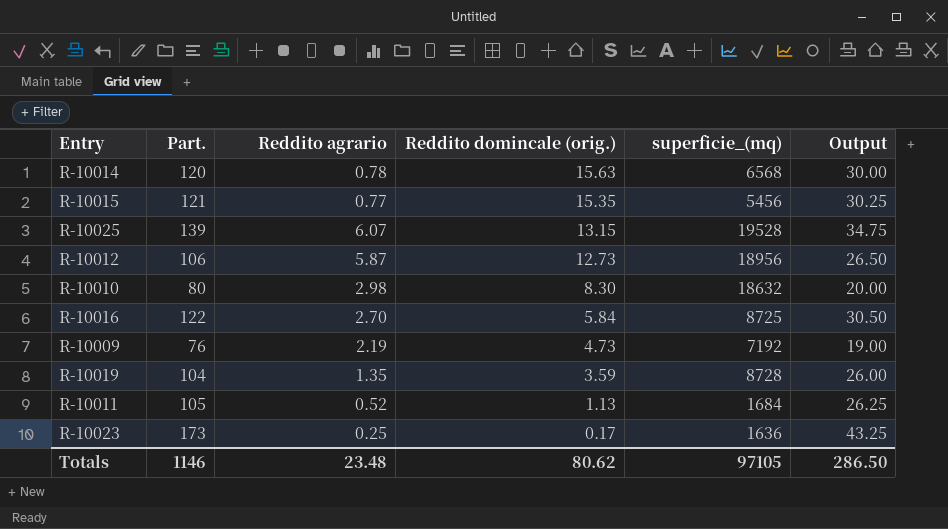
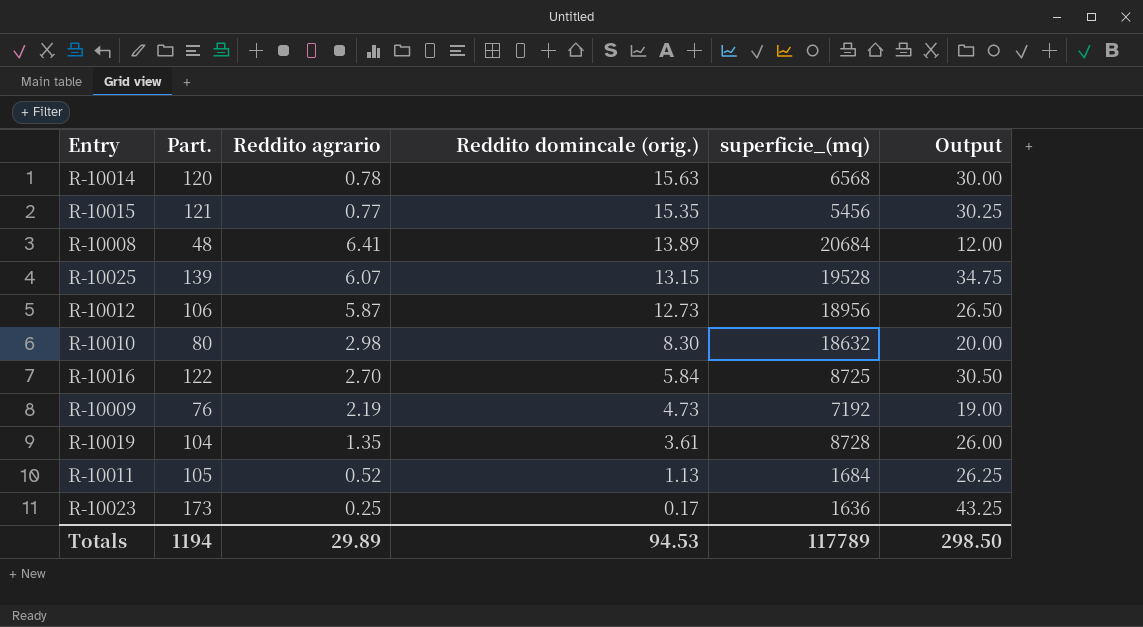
row R-10008: none -> 48 | 6.41 | 13.89 | 20684 | 12.00
R-10019 | Reddito domincale (orig.): 3.59 -> 3.61
Totals | Part.: 1146 -> 1194
Totals | Reddito agrario: 23.48 -> 29.89
Totals | Reddito domincale (orig.): 80.62 -> 94.53
Totals | superficie_(mq): 97105 -> 117789
Totals | Output: 286.50 -> 298.50

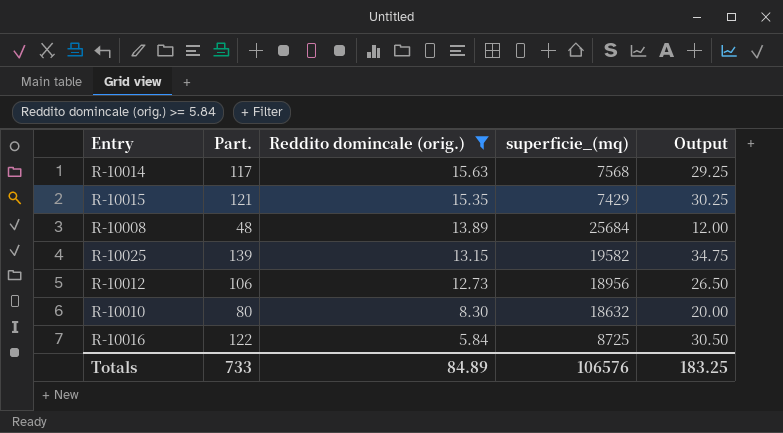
filter: none -> Reddito domincale (orig.) >= 5.84
column Reddito agrario | position: 3 -> none
R-10014 | Part.: 120 -> 117
R-10014 | superficie_(mq): 6568 -> 7568
R-10014 | Output: 30.00 -> 29.25
R-10015 | superficie_(mq): 5456 -> 7429
R-10008 | superficie_(mq): 20684 -> 25684
R-10025 | superficie_(mq): 19528 -> 19582
Totals | Part.: 1194 -> 733
Totals | Reddito domincale (orig.): 94.53 -> 84.89
Totals | superficie_(mq): 117789 -> 106576
Totals | Output: 298.50 -> 183.25

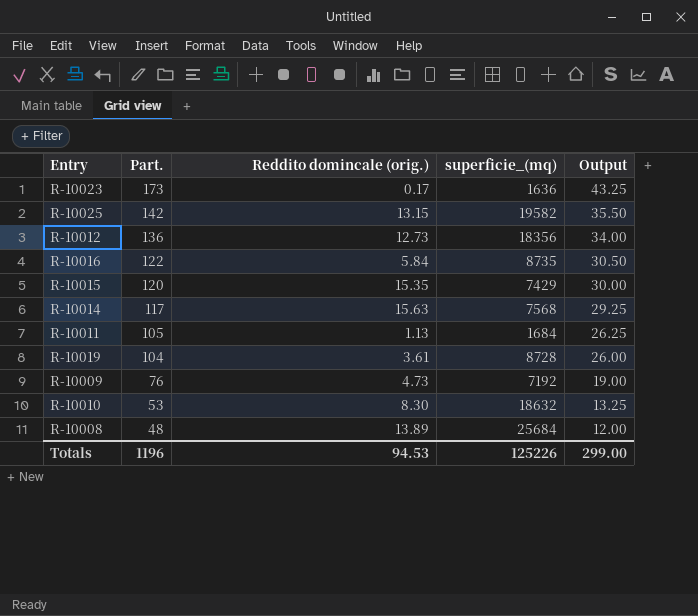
filter: Reddito domincale (orig.) >= 5.84 -> none
row order: Reddito domincale (orig.) descending -> Part. descending
R-10025 | Part.: 139 -> 142
R-10025 | Output: 34.75 -> 35.50
R-10012 | Part.: 106 -> 136
R-10012 | superficie_(mq): 18956 -> 18356
R-10012 | Output: 26.50 -> 34.00
R-10016 | superficie_(mq): 8725 -> 8735
R-10015 | Part.: 121 -> 120
R-10015 | Output: 30.25 -> 30.00
R-10010 | Part.: 80 -> 53
R-10010 | Output: 20.00 -> 13.25
Totals | Part.: 733 -> 1196
Totals | Reddito domincale (orig.): 84.89 -> 94.53
Totals | superficie_(mq): 106576 -> 125226
Totals | Output: 183.25 -> 299.00

